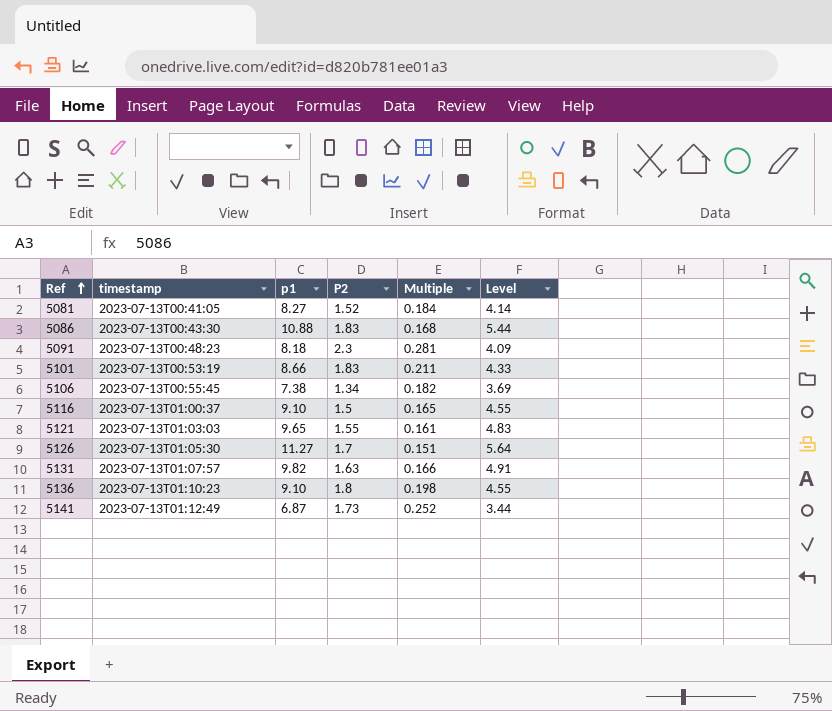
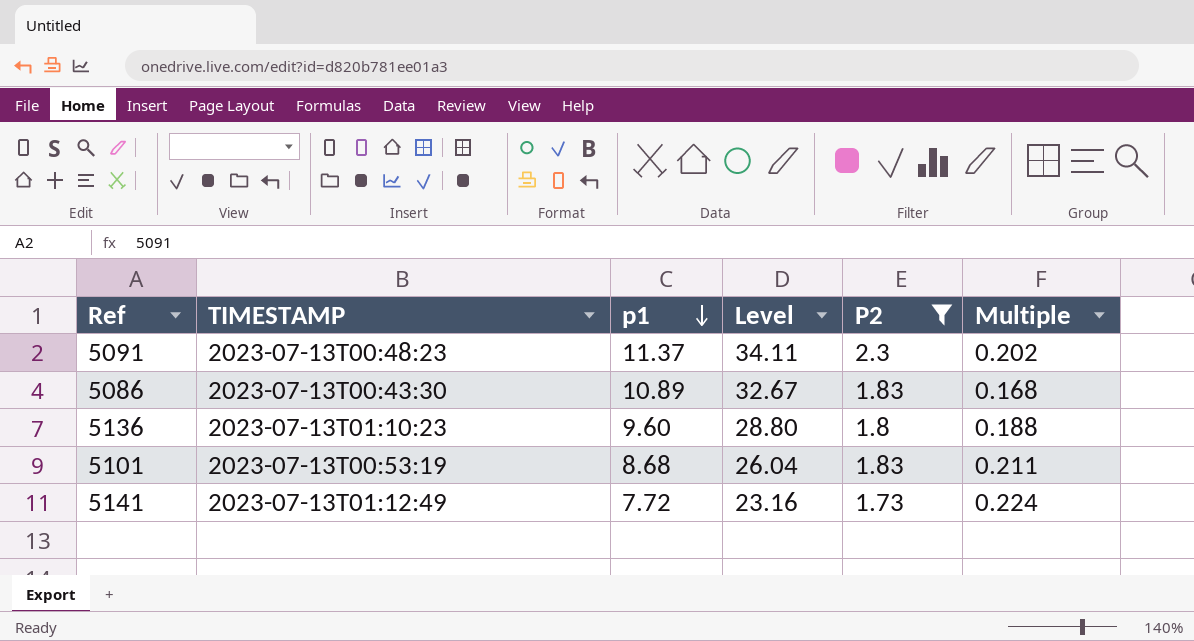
filter: none -> P2 >= 1.73
row order: Ref ascending -> p1 descending
column name: timestamp -> TIMESTAMP
column Level | formula: [p1] * 0.5 -> [p1] * 3
column Level | position: 6 -> 4
5091 | p1: 8.18 -> 11.37
5091 | Multiple: 0.281 -> 0.202
5086 | p1: 10.88 -> 10.89
5136 | p1: 9.10 -> 9.60
5136 | Multiple: 0.198 -> 0.188
5101 | p1: 8.66 -> 8.68
5141 | p1: 6.87 -> 7.72
5141 | Multiple: 0.252 -> 0.224

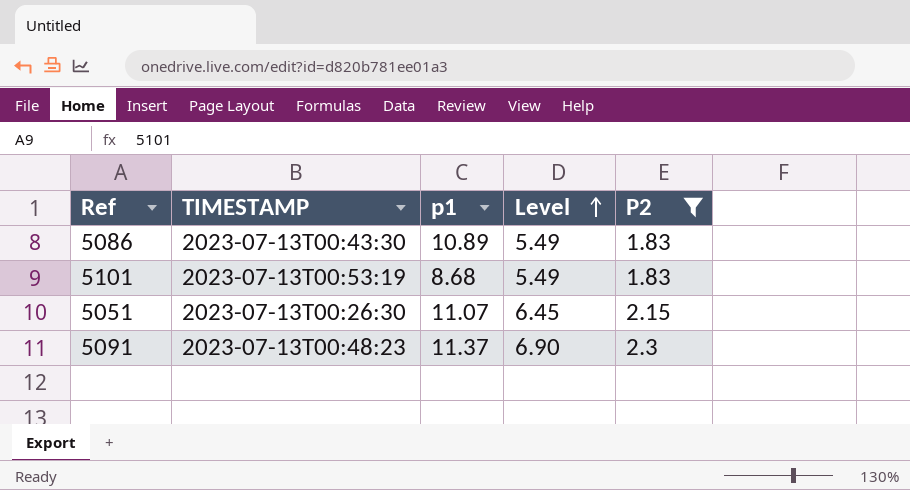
row order: p1 descending -> Level ascending
column Multiple | formula: [P2] / [p1] -> none
column Level | formula: [p1] * 3 -> [P2] * 3
row 5136: 2023-07-13T01:10:23 | 9.60 | 28.80 | 1.8 | 0.188 -> none
row 5141: 2023-07-13T01:12:49 | 7.72 | 23.16 | 1.73 | 0.224 -> none
row 5051: none -> 2023-07-13T00:26:30 | 11.07 | 6.45 | 2.15

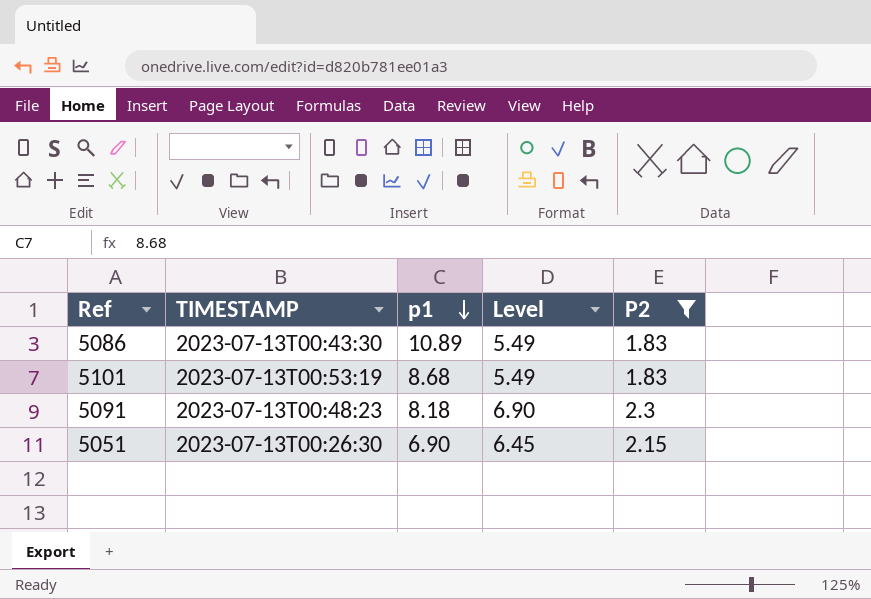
row order: Level ascending -> p1 descending
5091 | p1: 11.37 -> 8.18
5051 | p1: 11.07 -> 6.90

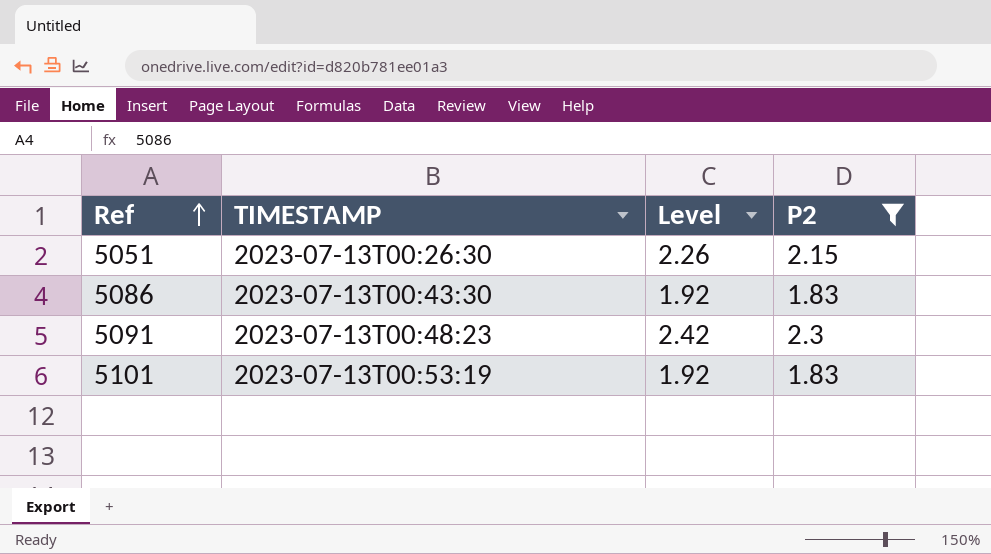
row order: p1 descending -> Ref ascending
column p1 | position: 3 -> none
column Level | formula: [P2] * 3 -> [P2] * 1.05

